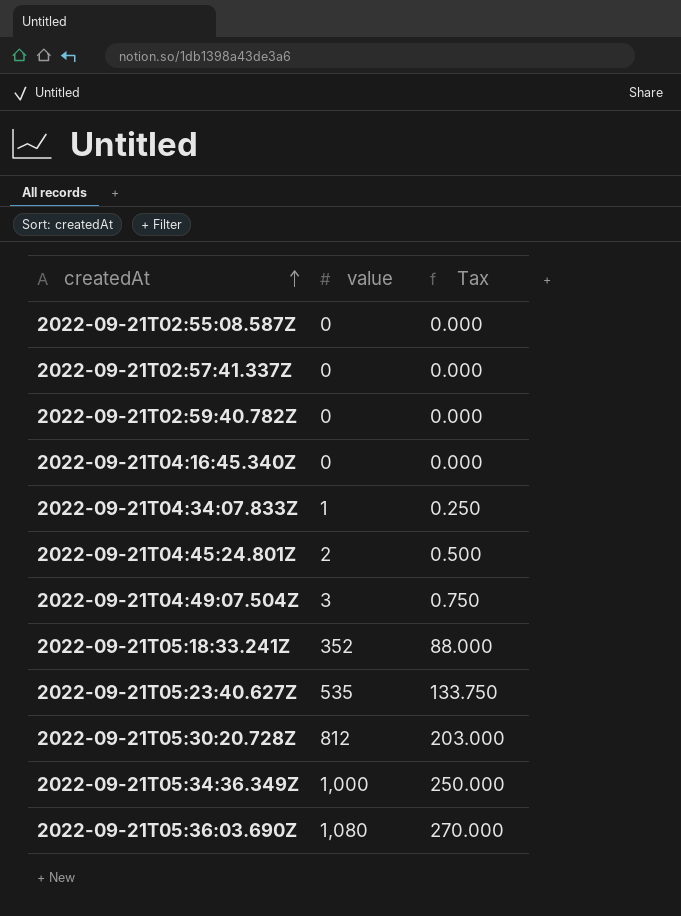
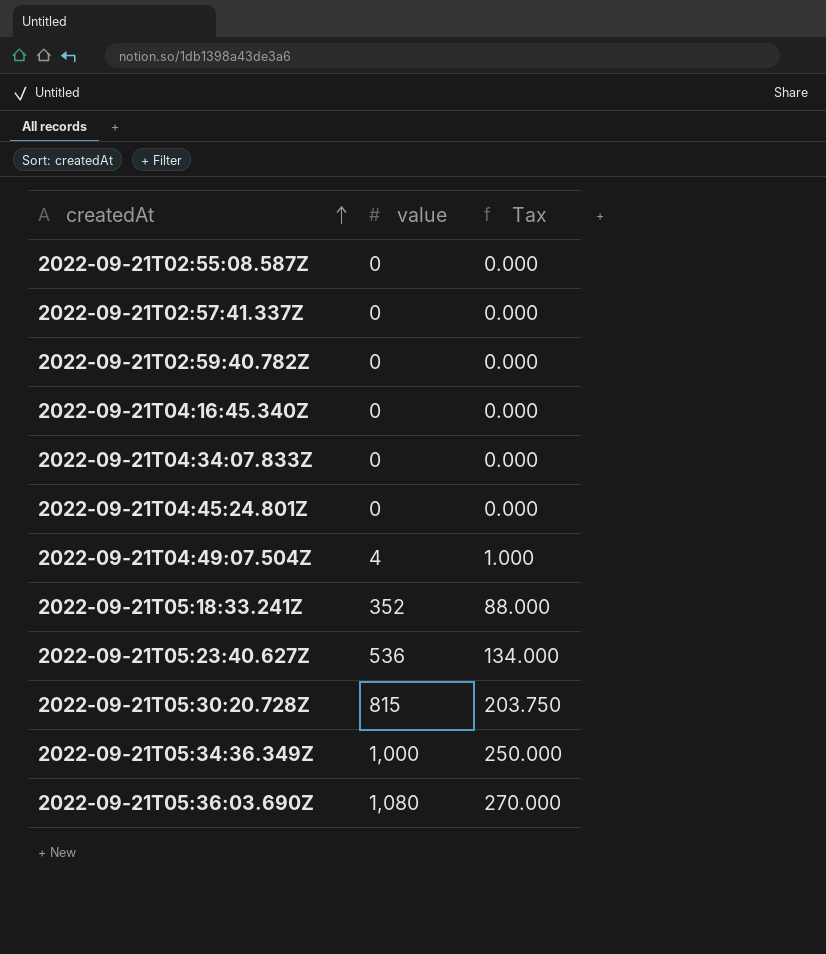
2022-09-21T04:34:07.833Z | value: 1 -> 0
2022-09-21T04:34:07.833Z | Tax: 0.250 -> 0.000
2022-09-21T04:45:24.801Z | value: 2 -> 0
2022-09-21T04:45:24.801Z | Tax: 0.500 -> 0.000
2022-09-21T04:49:07.504Z | value: 3 -> 4
2022-09-21T04:49:07.504Z | Tax: 0.750 -> 1.000
2022-09-21T05:23:40.627Z | value: 535 -> 536
2022-09-21T05:23:40.627Z | Tax: 133.750 -> 134.000
2022-09-21T05:30:20.728Z | value: 812 -> 815
2022-09-21T05:30:20.728Z | Tax: 203.000 -> 203.750

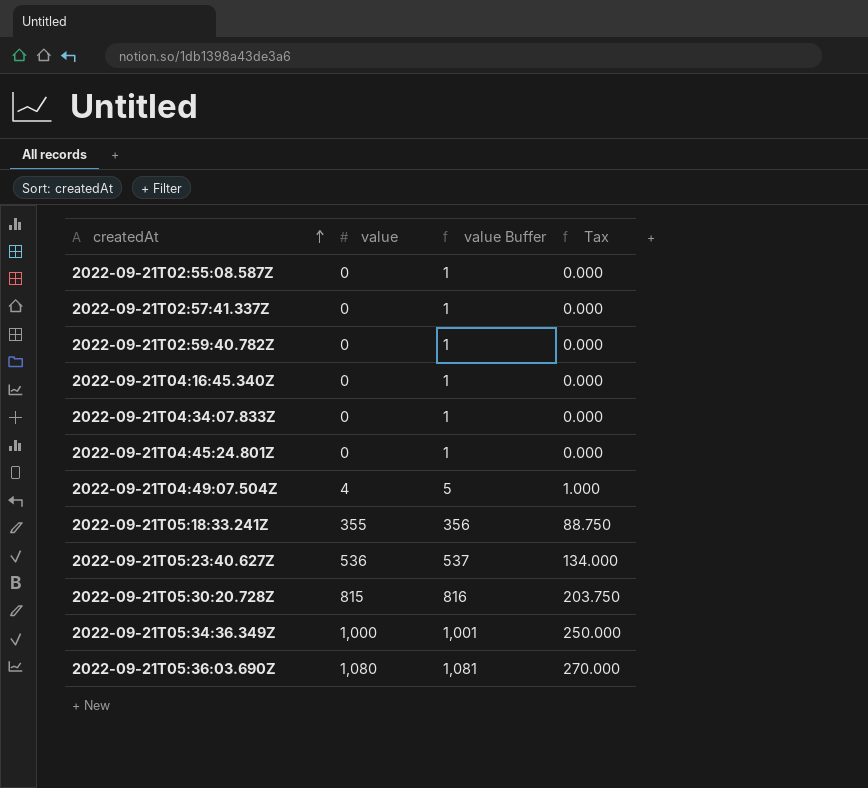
column value Buffer | formula: none -> [value] + 1
2022-09-21T05:18:33.241Z | value: 352 -> 355
2022-09-21T05:18:33.241Z | Tax: 88.000 -> 88.750

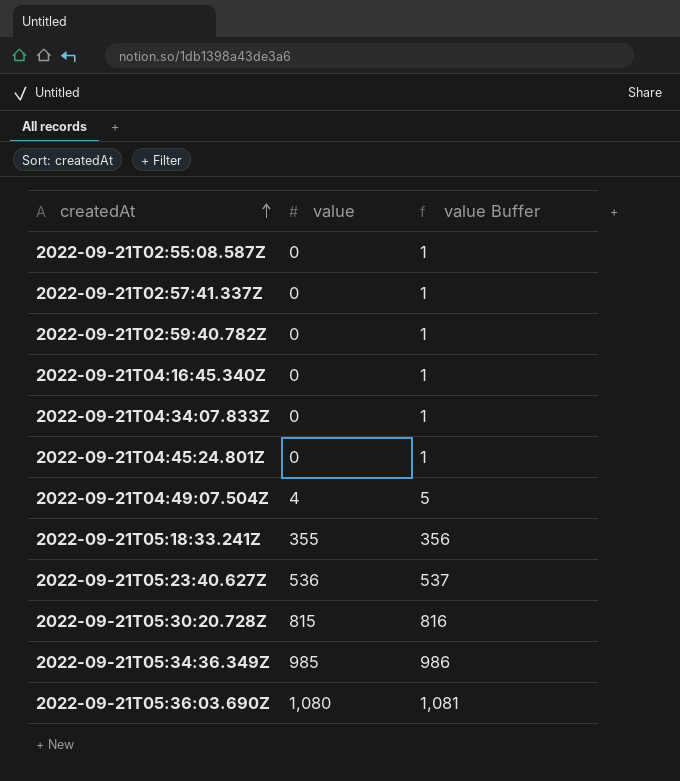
column Tax | formula: [value] * 0.25 -> none
2022-09-21T05:34:36.349Z | value: 1,000 -> 985
2022-09-21T05:34:36.349Z | value Buffer: 1,001 -> 986

